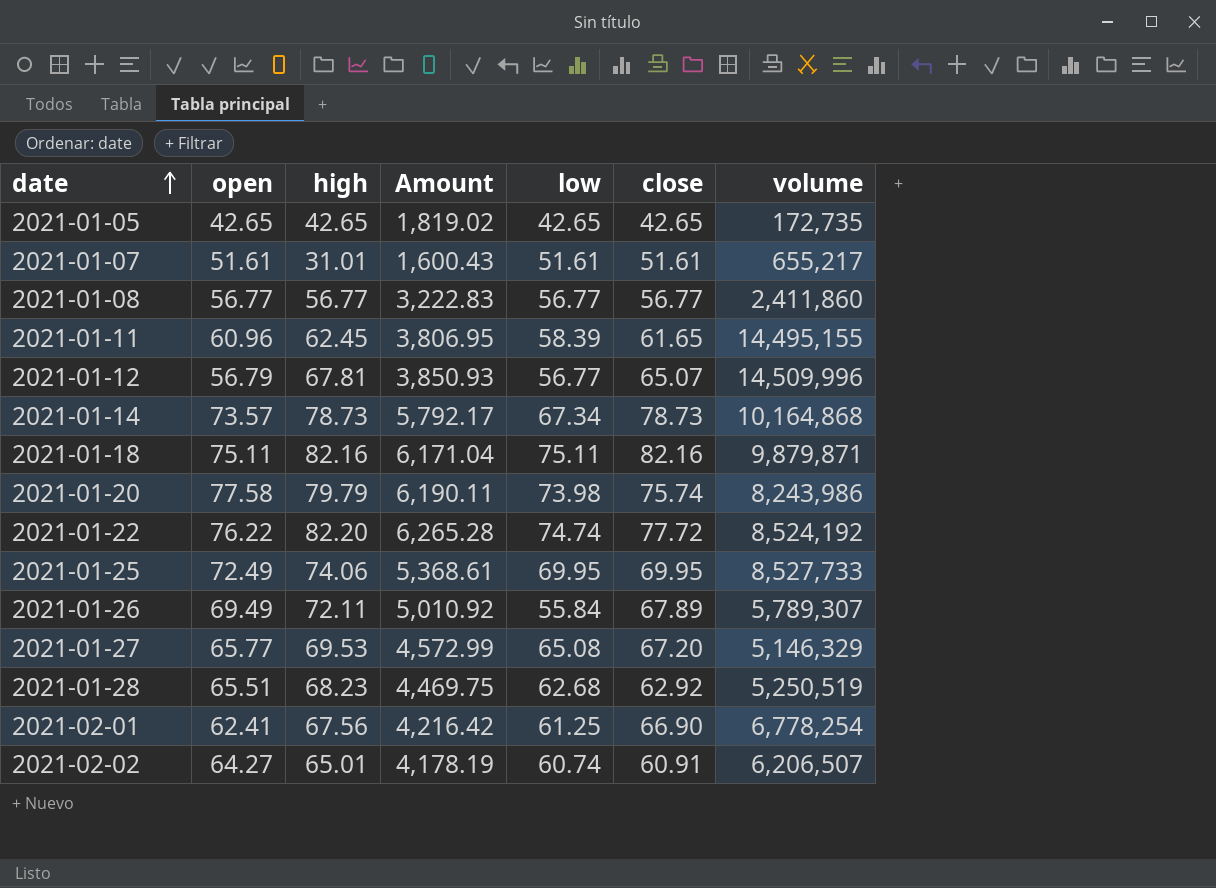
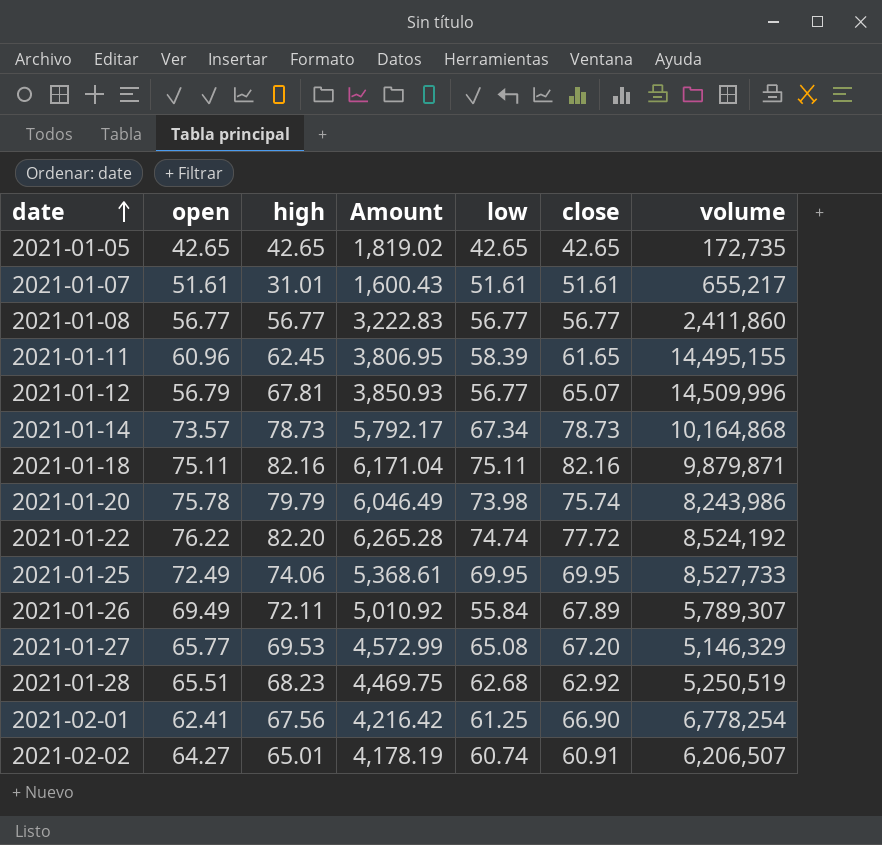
2021-01-20 | open: 77.58 -> 75.78
2021-01-20 | Amount: 6,190.11 -> 6,046.49

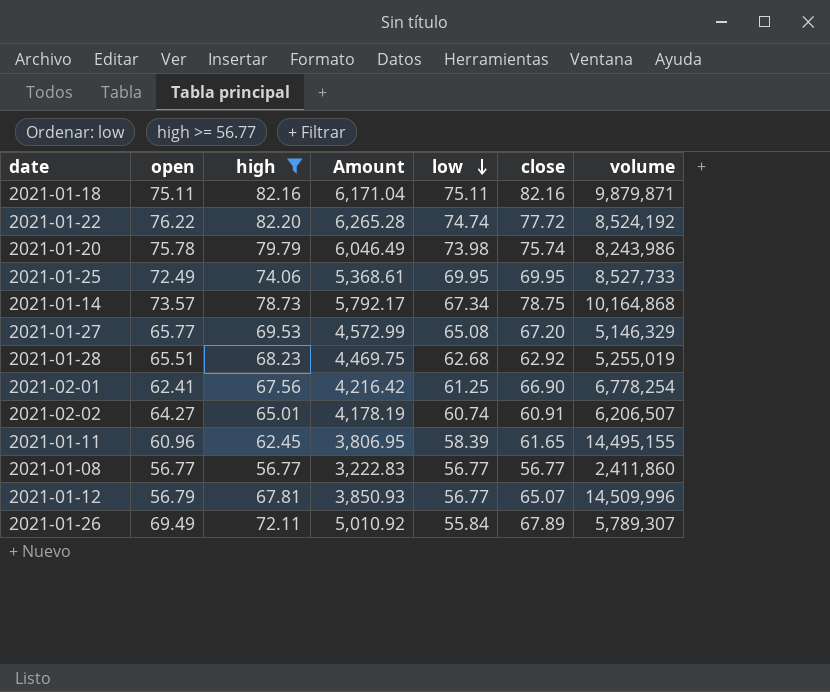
filter: none -> high >= 56.77
row order: date ascending -> low descending
2021-01-14 | close: 78.73 -> 78.75
2021-01-28 | volume: 5,250,519 -> 5,255,019

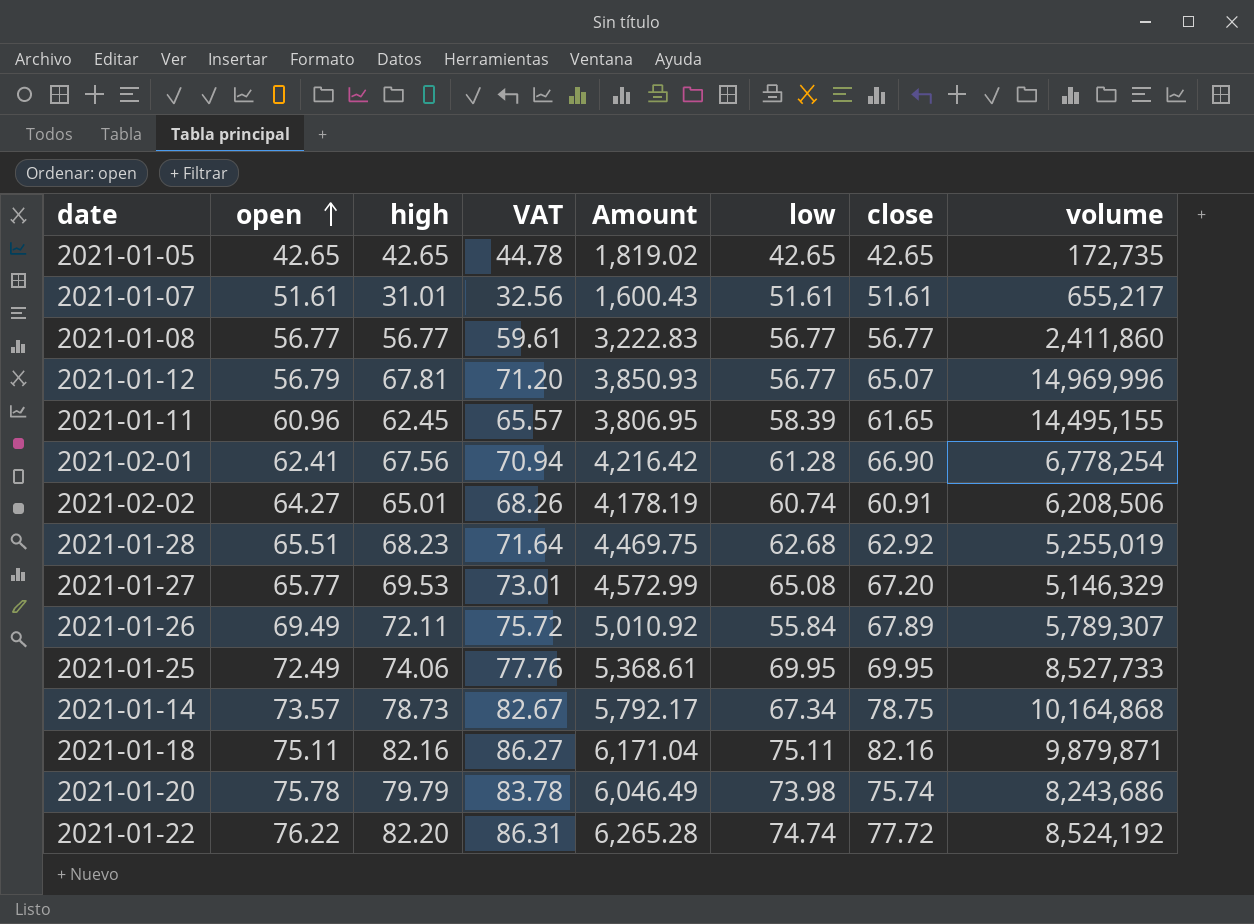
filter: high >= 56.77 -> none
row order: low descending -> open ascending
column VAT | formula: none -> [high] * 1.05
2021-01-12 | volume: 14,509,996 -> 14,969,996
2021-02-01 | low: 61.25 -> 61.28
2021-02-02 | volume: 6,206,507 -> 6,208,506
2021-01-20 | volume: 8,243,986 -> 8,243,686

